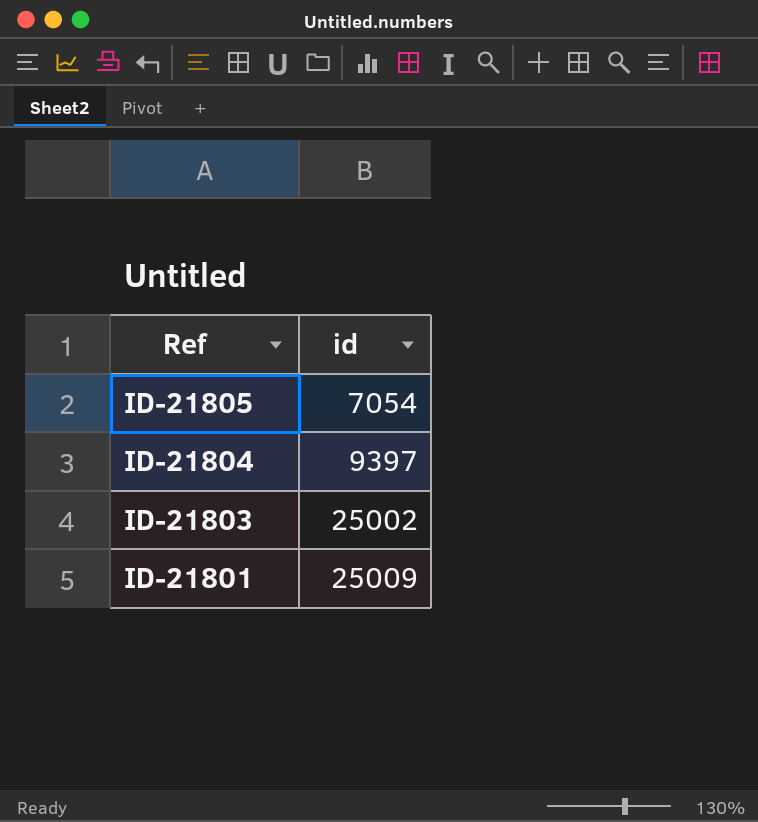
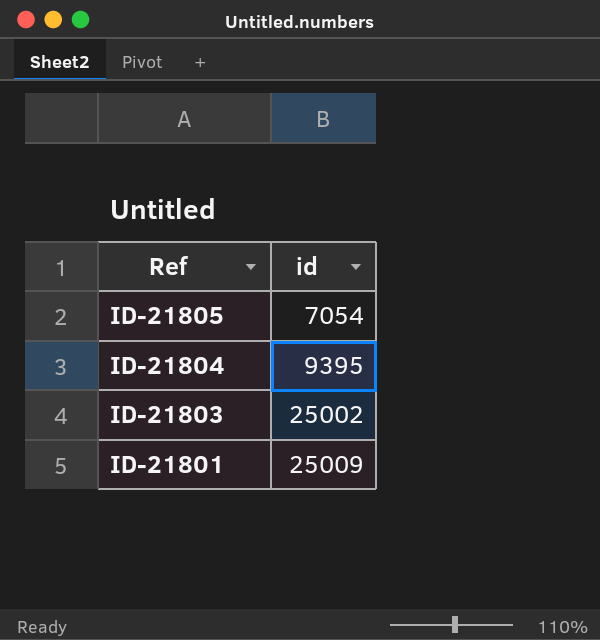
ID-21804 | id: 9397 -> 9395

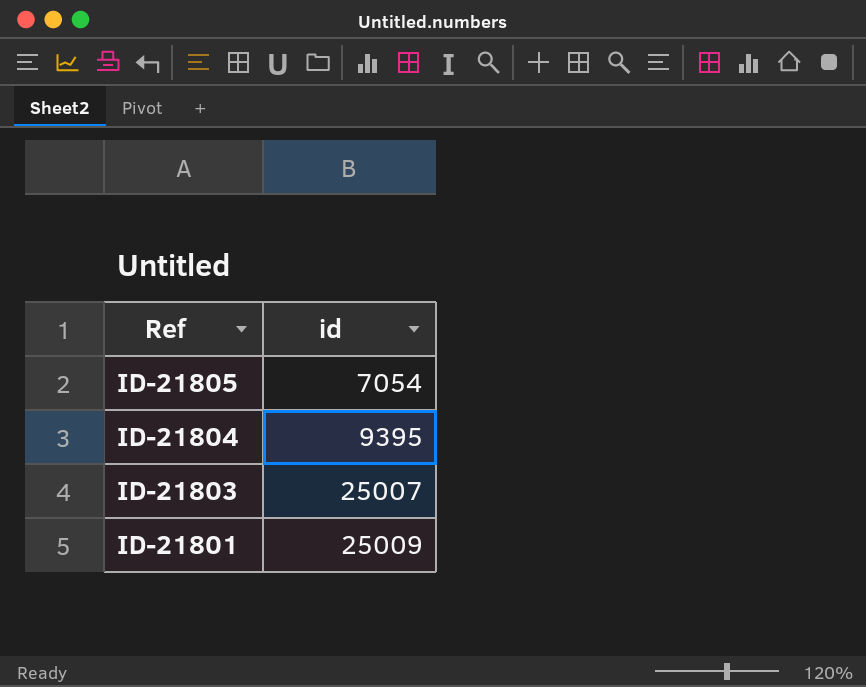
ID-21803 | id: 25002 -> 25007

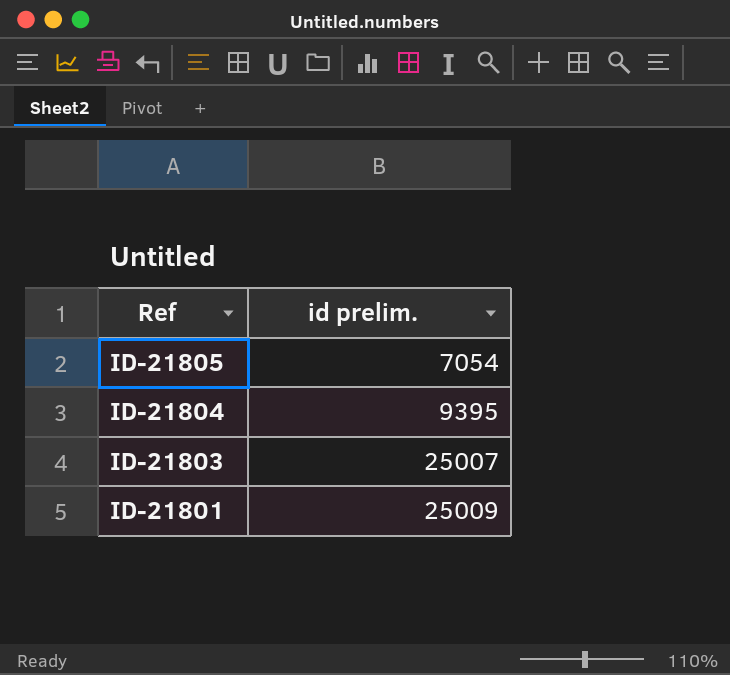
column name: id -> id prelim.

